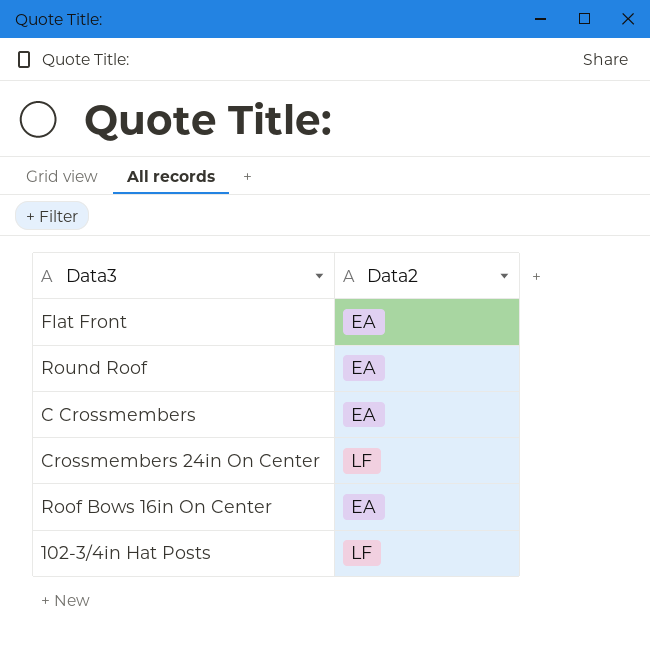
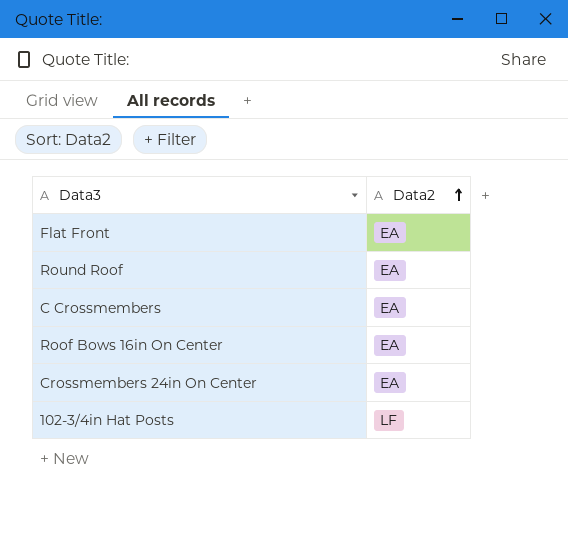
row order: none -> Data2 ascending
Crossmembers 24in On Center | Data2: LF -> EA

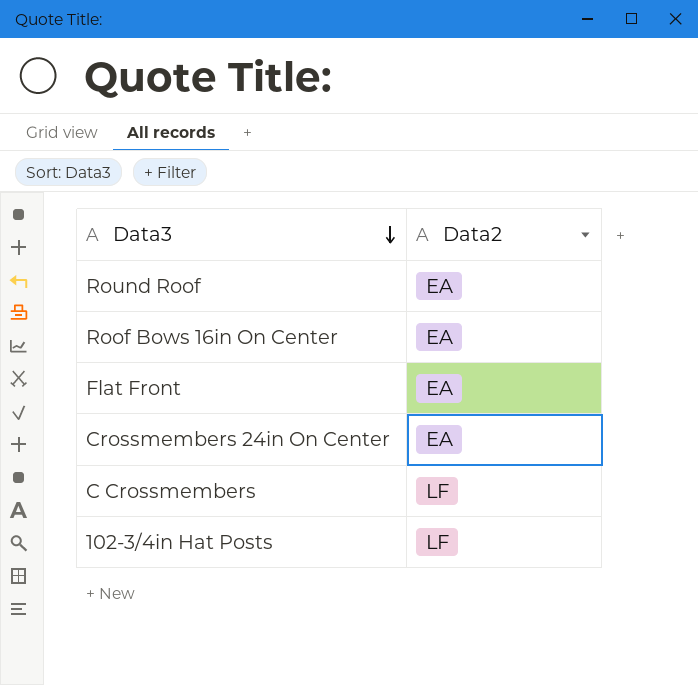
row order: Data2 ascending -> Data3 descending
C Crossmembers | Data2: EA -> LF

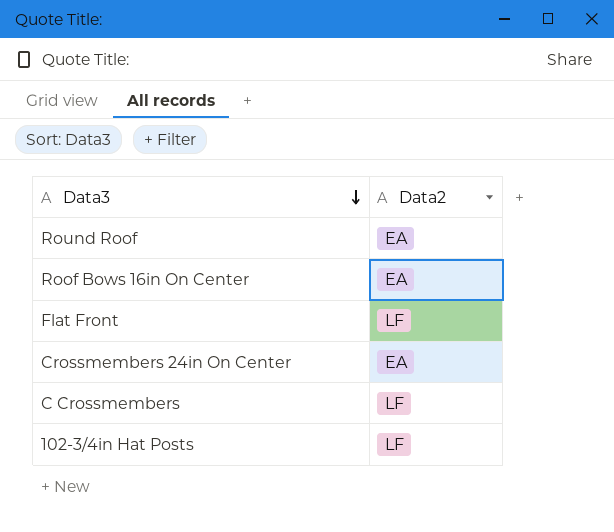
Flat Front | Data2: EA -> LF

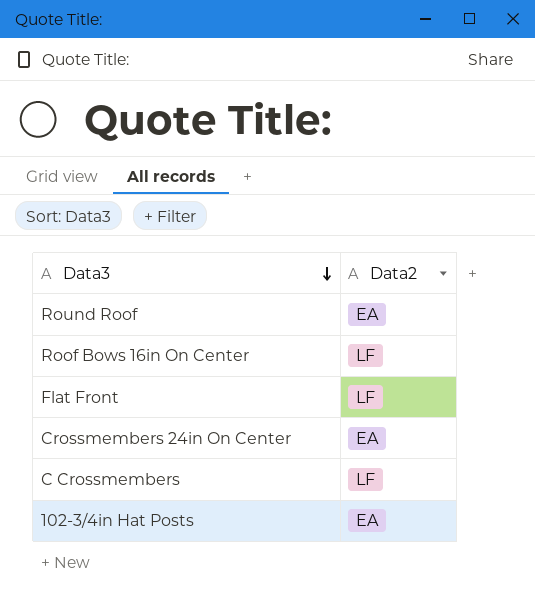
Roof Bows 16in On Center | Data2: EA -> LF
102-3/4in Hat Posts | Data2: LF -> EA

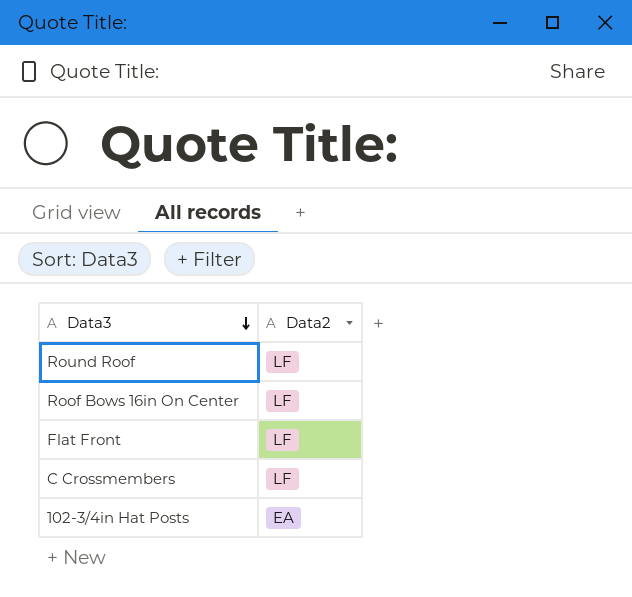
row Crossmembers 24in On Center: EA -> none
Round Roof | Data2: EA -> LF

